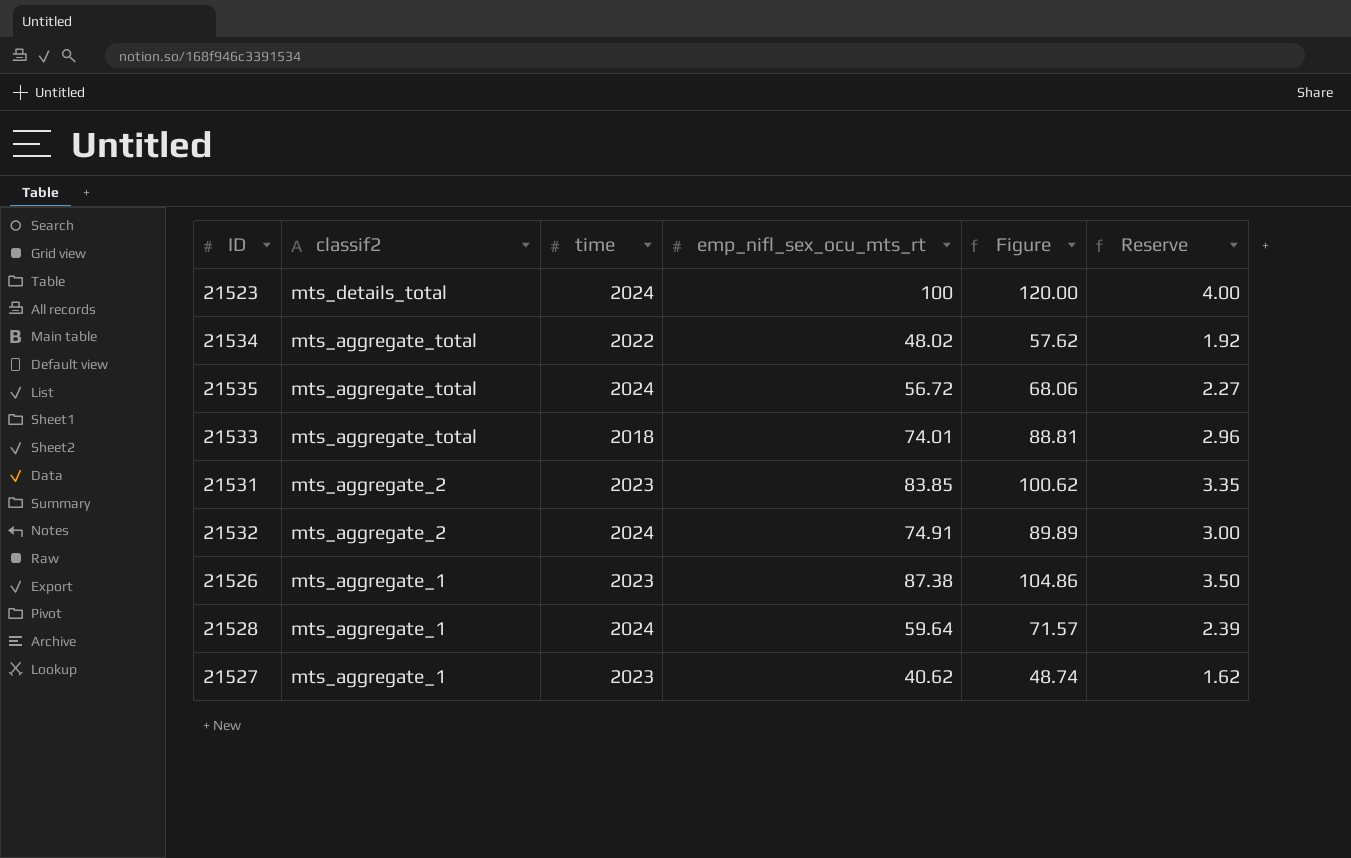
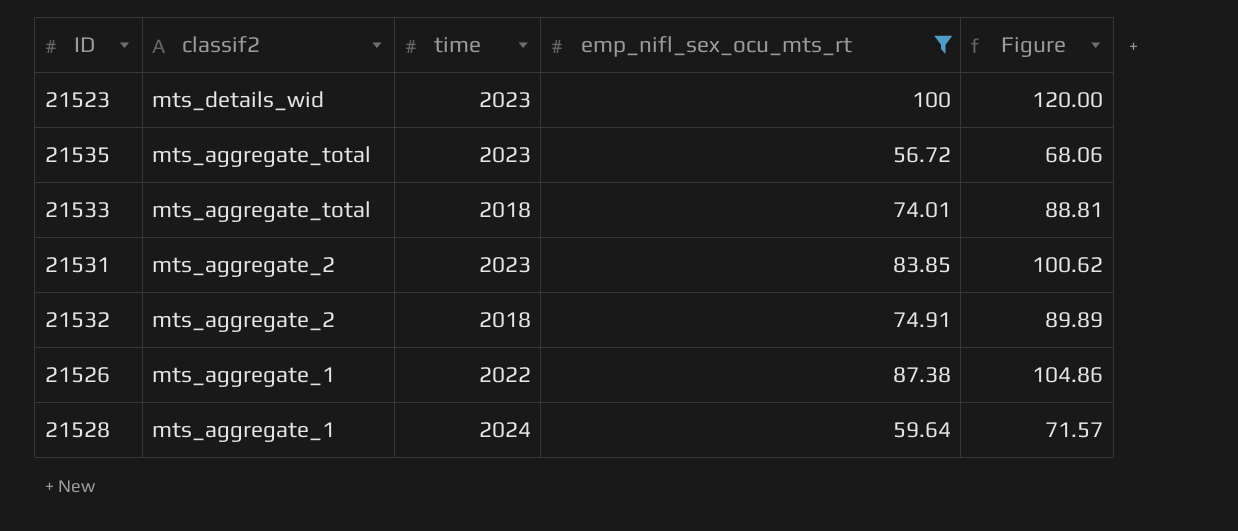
filter: none -> emp_nifl_sex_ocu_mts_rt >= 56.72
column Reserve | formula: [emp_nifl_sex_ocu_mts_rt] * 0.04 -> none
21523 | classif2: mts_details_total -> mts_details_wid
21523 | time: 2024 -> 2023
21535 | time: 2024 -> 2023
21532 | time: 2024 -> 2018
21526 | time: 2023 -> 2022

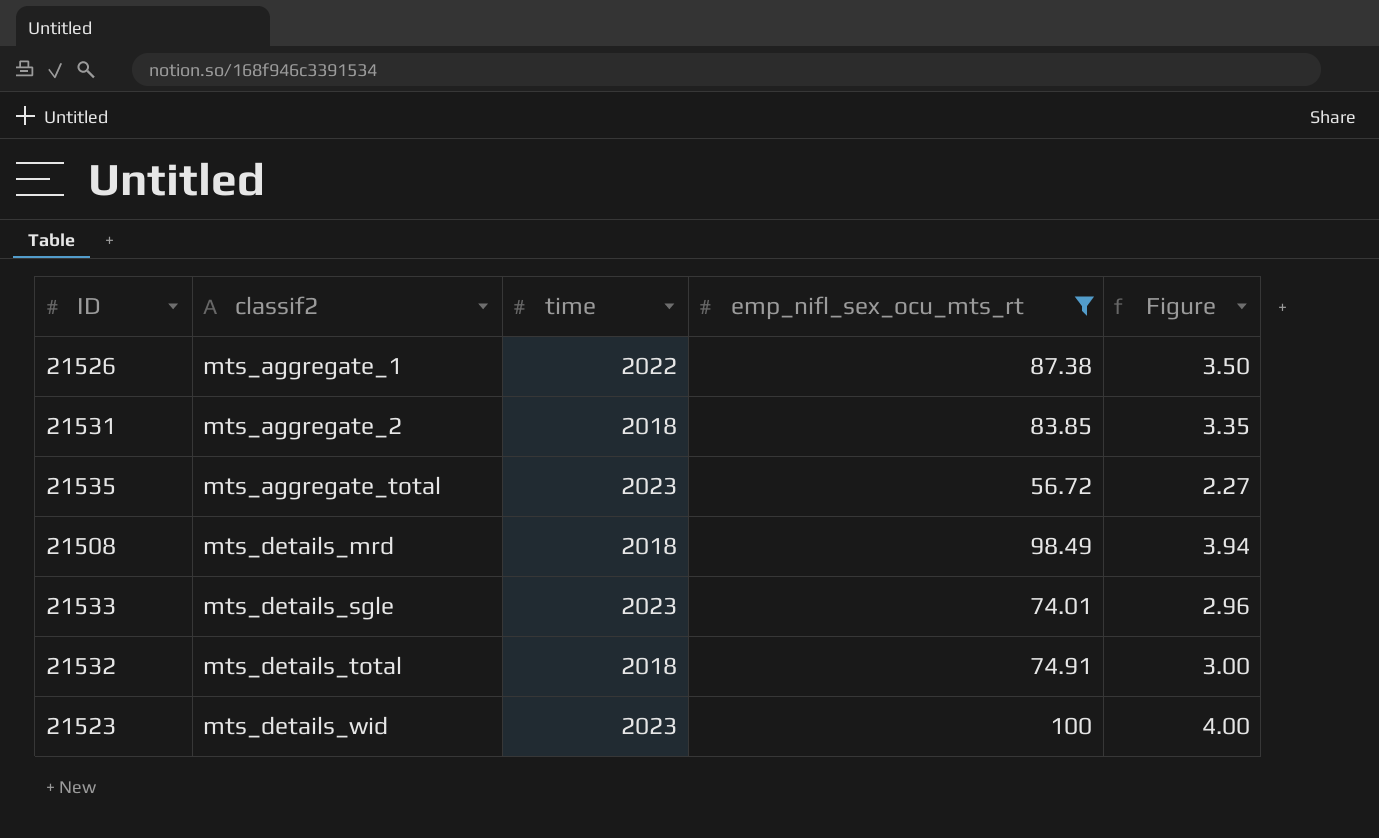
row order: classif2 descending -> classif2 ascending
column Figure | formula: [emp_nifl_sex_ocu_mts_rt] * 1.2 -> [emp_nifl_sex_ocu_mts_rt] * 0.04
row 21528: mts_aggregate_1 | 2024 | 59.64 | 71.57 -> none
21531 | time: 2023 -> 2018
row 21508: none -> mts_details_mrd | 2018 | 98.49 | 3.94
21533 | classif2: mts_aggregate_total -> mts_details_sgle
21533 | time: 2018 -> 2023
21532 | classif2: mts_aggregate_2 -> mts_details_total

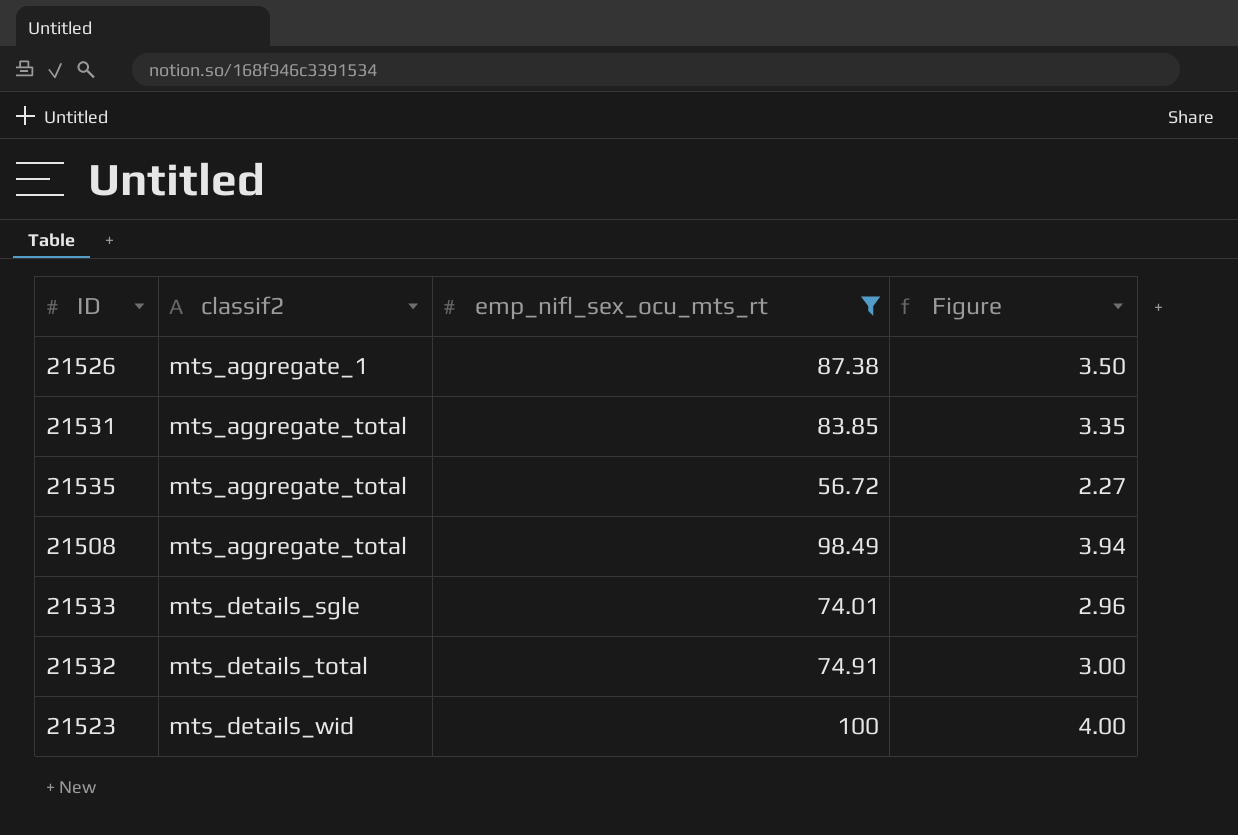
column time | position: 3 -> none
21531 | classif2: mts_aggregate_2 -> mts_aggregate_total
21508 | classif2: mts_details_mrd -> mts_aggregate_total

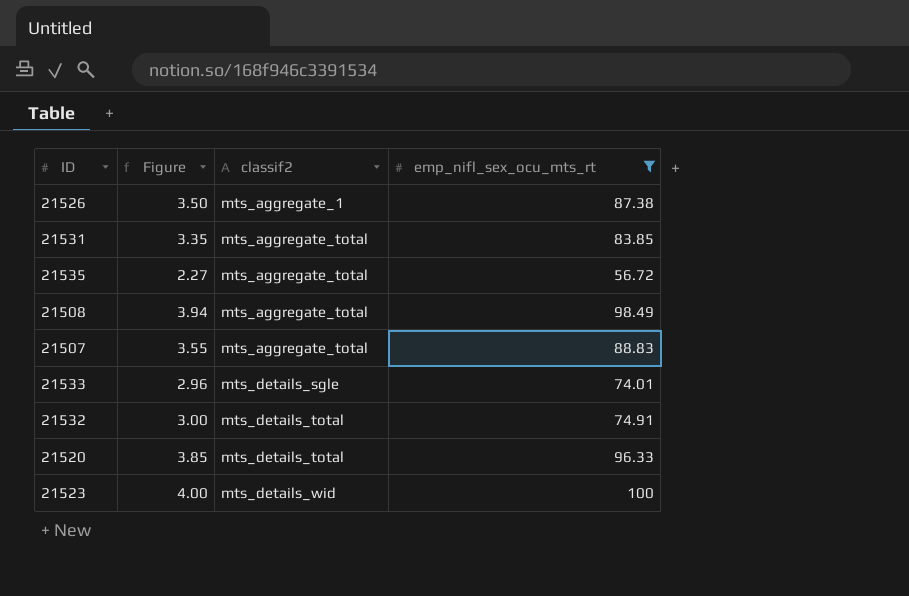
column Figure | position: 4 -> 2
row 21507: none -> 3.55 | mts_aggregate_total | 88.83
row 21520: none -> 3.85 | mts_details_total | 96.33

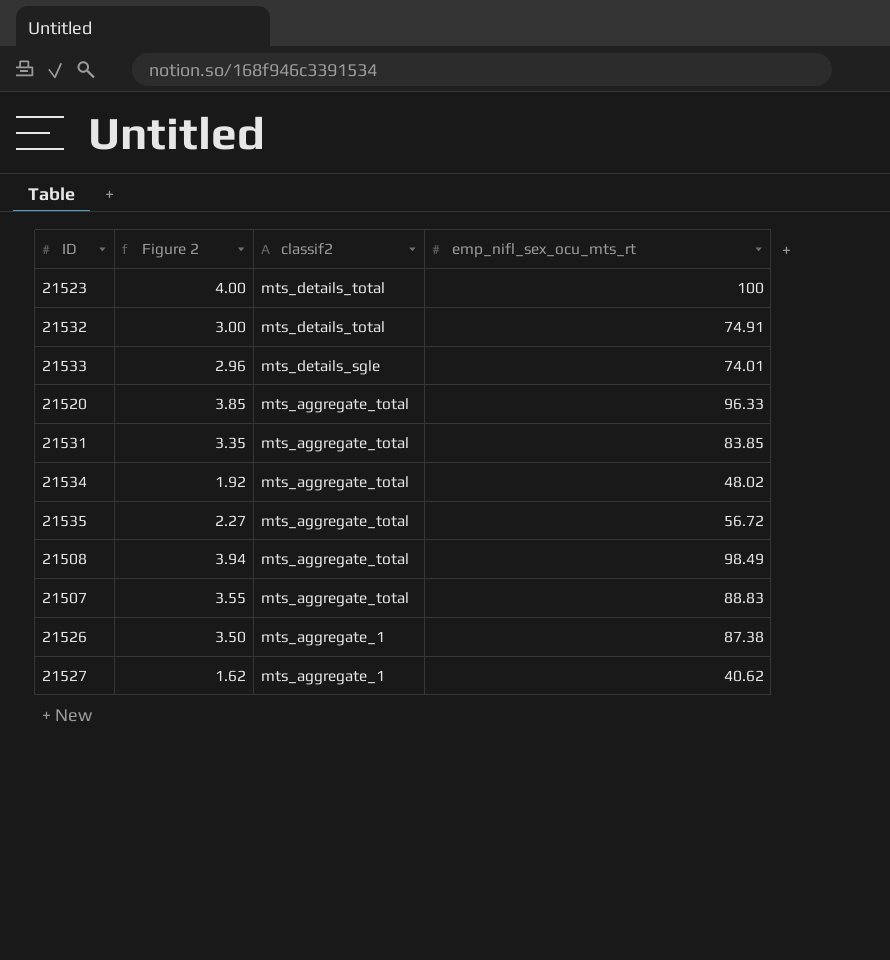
filter: emp_nifl_sex_ocu_mts_rt >= 56.72 -> none
row order: classif2 ascending -> classif2 descending
column name: Figure -> Figure 2
21523 | classif2: mts_details_wid -> mts_details_total
21520 | classif2: mts_details_total -> mts_aggregate_total

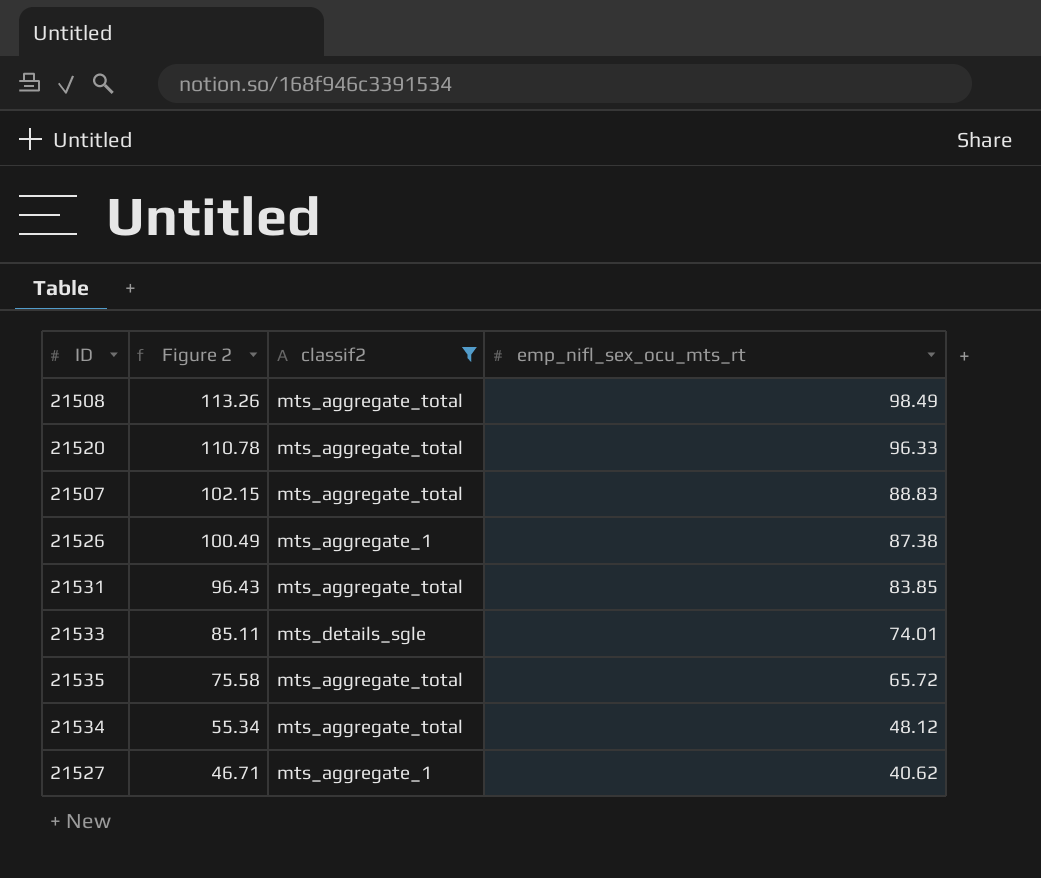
filter: none -> classif2 != mts_details_total
row order: classif2 descending -> Figure 2 descending
column Figure 2 | formula: [emp_nifl_sex_ocu_mts_rt] * 0.04 -> [emp_nifl_sex_ocu_mts_rt] * 1.15
21535 | emp_nifl_sex_ocu_mts_rt: 56.72 -> 65.72
21534 | emp_nifl_sex_ocu_mts_rt: 48.02 -> 48.12

